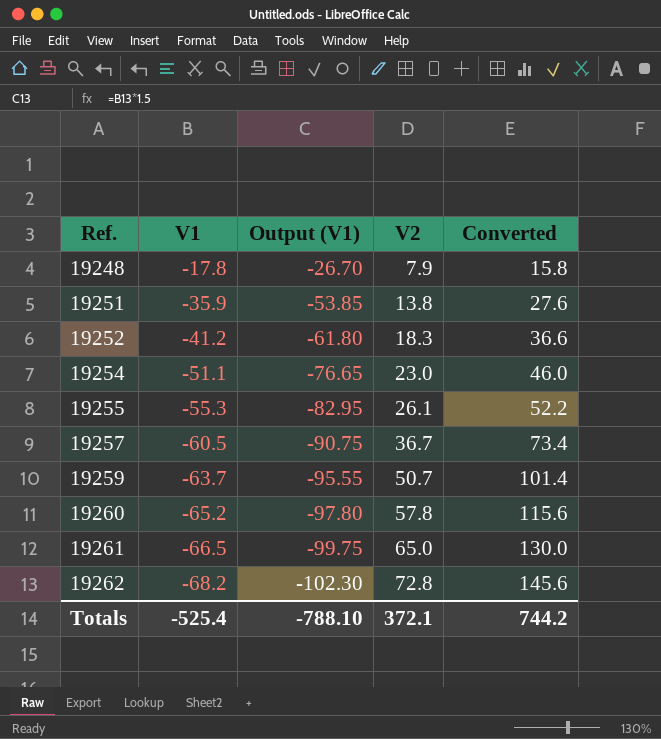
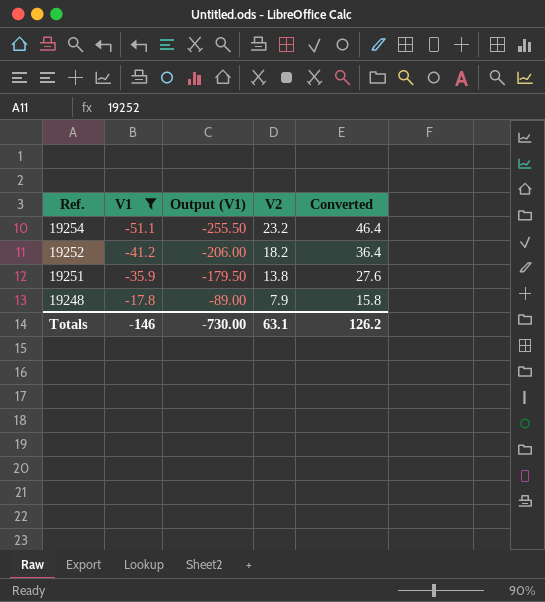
filter: none -> V1 >= -51.1
row order: Ref. ascending -> Ref. descending
column Output (V1) | formula: [V1] * 1.5 -> [V1] * 5
19254 | V2: 23.0 -> 23.2
19254 | Converted: 46.0 -> 46.4
19252 | V2: 18.3 -> 18.2
19252 | Converted: 36.6 -> 36.4
Totals | V1: -525.4 -> -146
Totals | Output (V1): -788.10 -> -730.00
Totals | V2: 372.1 -> 63.1
Totals | Converted: 744.2 -> 126.2

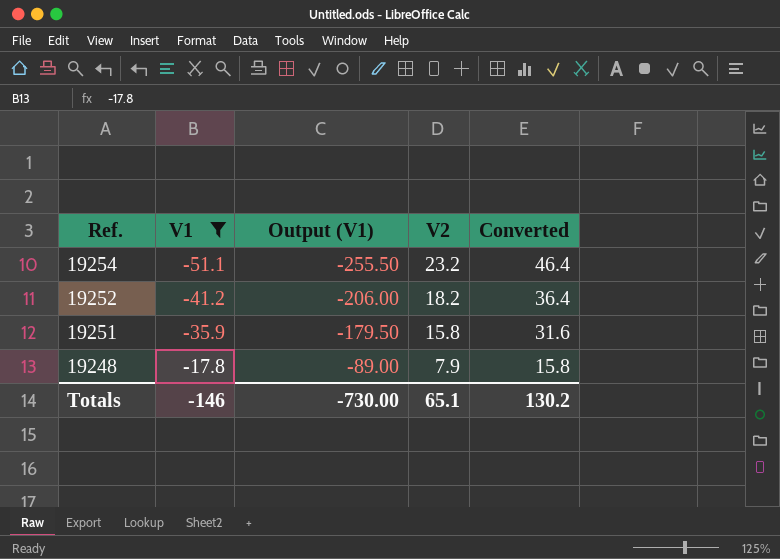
19251 | V2: 13.8 -> 15.8
19251 | Converted: 27.6 -> 31.6
Totals | V2: 63.1 -> 65.1
Totals | Converted: 126.2 -> 130.2

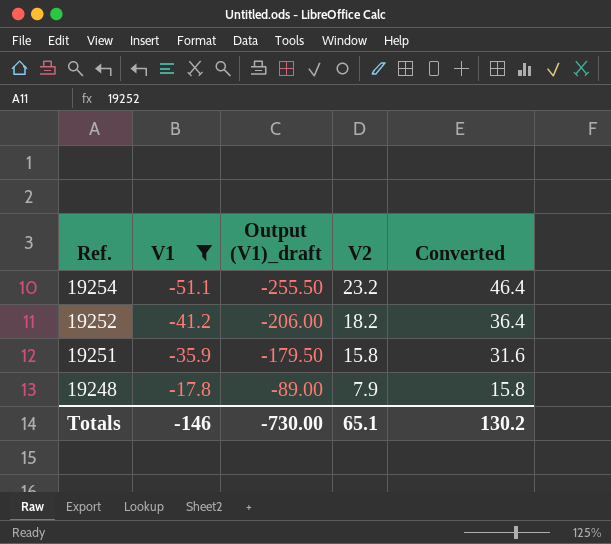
column name: Output (V1) -> Output (V1)_draft

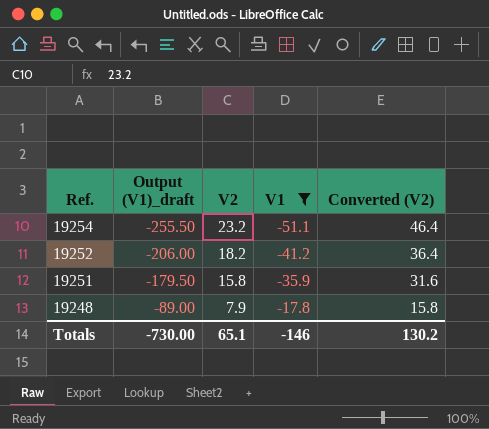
column V1 | position: 2 -> 4
column name: Converted -> Converted (V2)

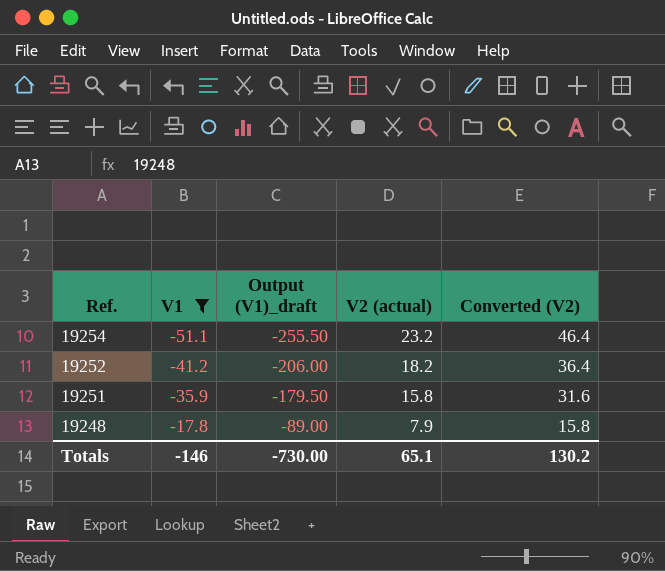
column V1 | position: 4 -> 2
column name: V2 -> V2 (actual)

